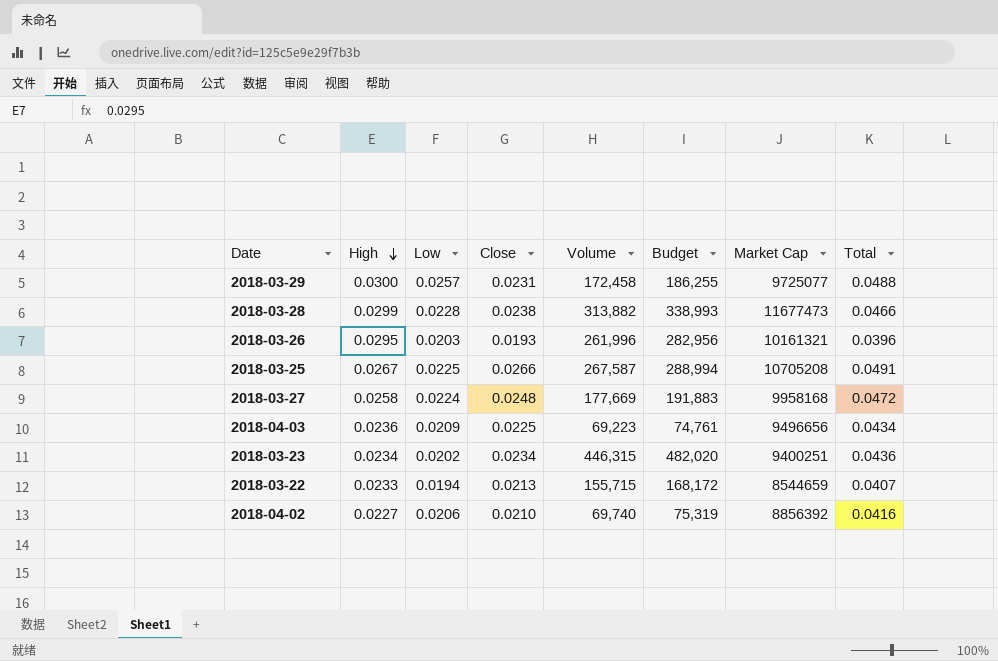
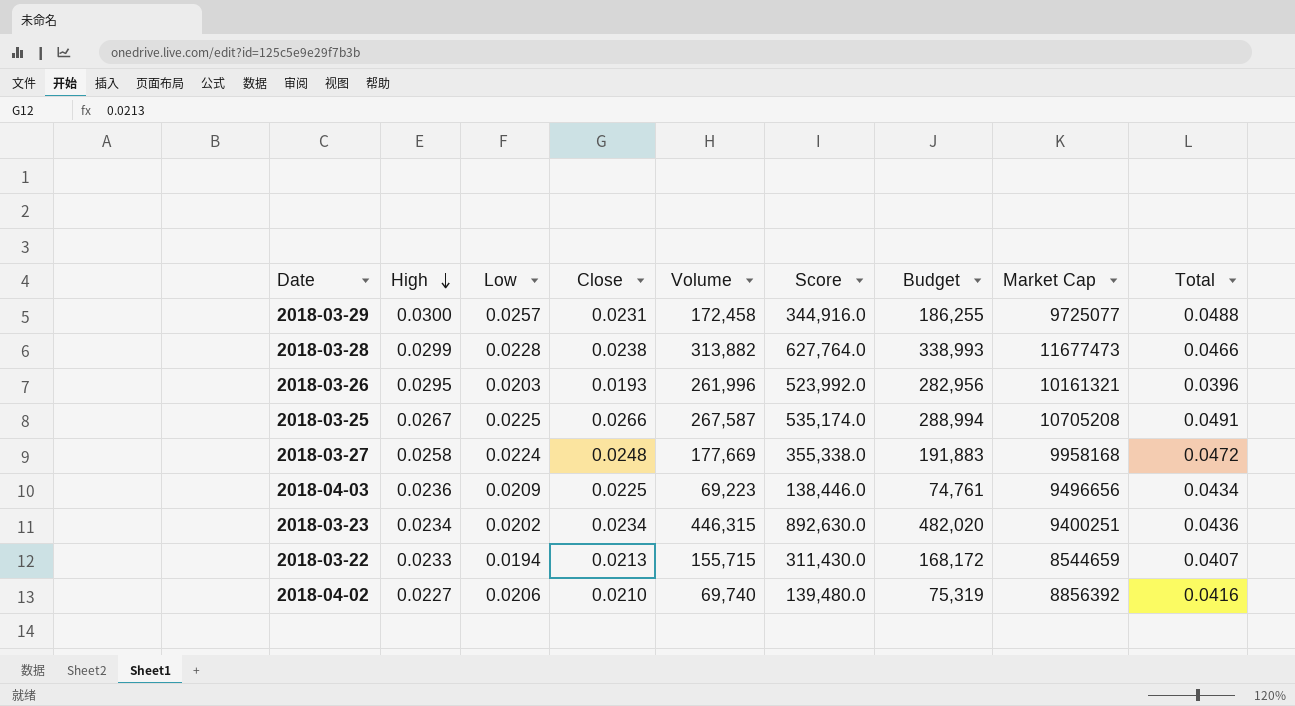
column Score | formula: none -> [Volume] * 2

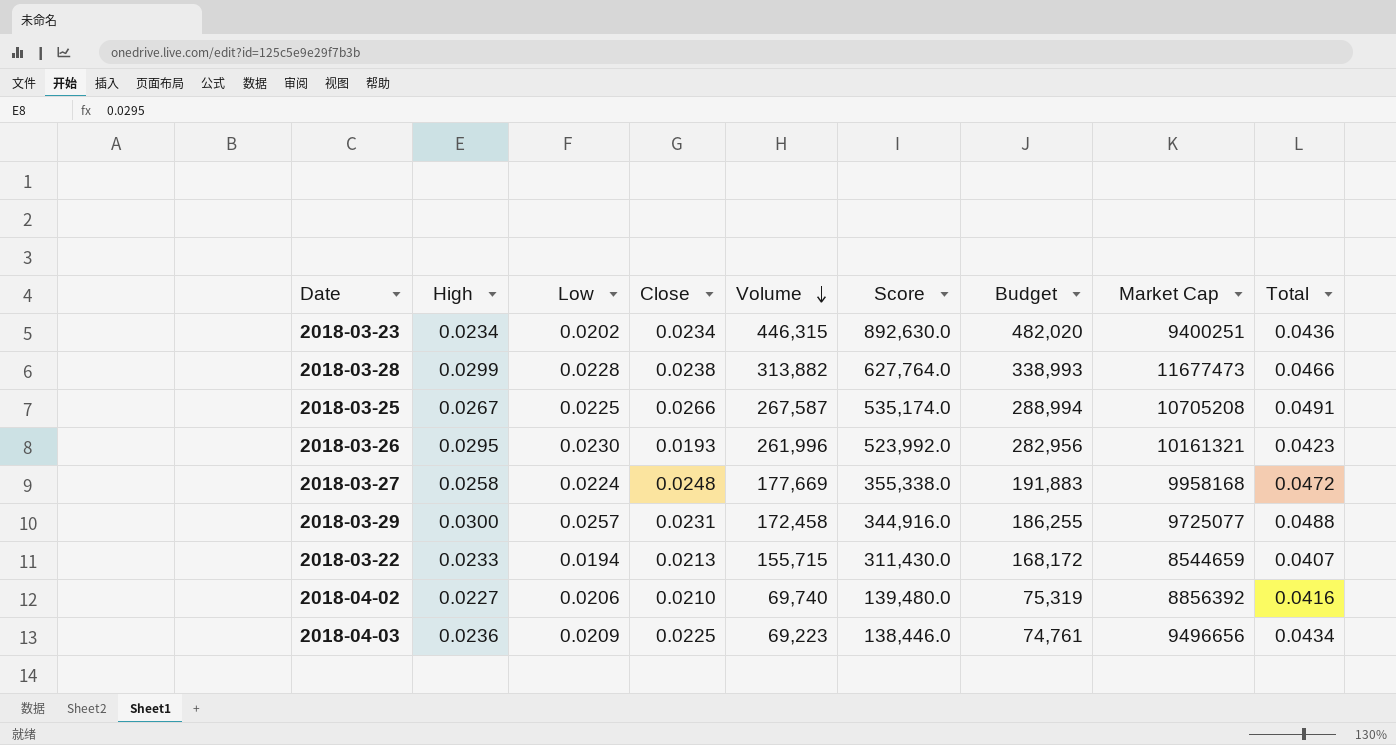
row order: High descending -> Volume descending
2018-03-26 | Low: 0.0203 -> 0.0230
2018-03-26 | Total: 0.0396 -> 0.0423

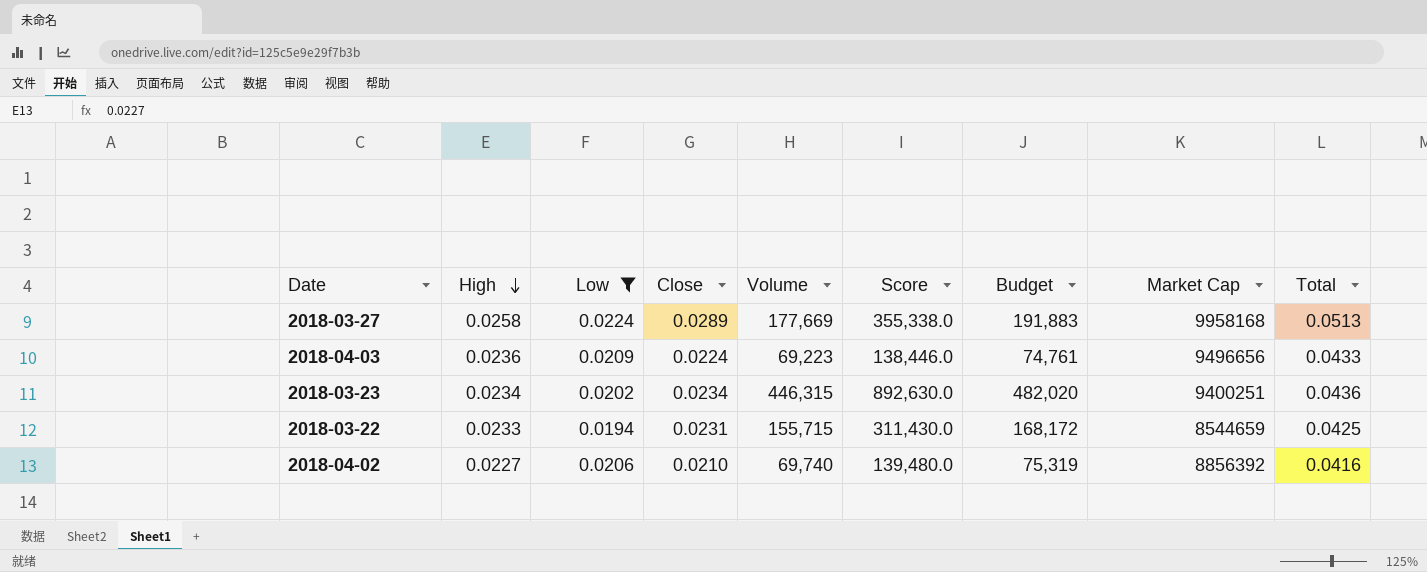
filter: none -> Low <= 0.0224
row order: Volume descending -> High descending
2018-03-27 | Close: 0.0248 -> 0.0289
2018-03-27 | Total: 0.0472 -> 0.0513
2018-04-03 | Close: 0.0225 -> 0.0224
2018-04-03 | Total: 0.0434 -> 0.0433
2018-03-22 | Close: 0.0213 -> 0.0231
2018-03-22 | Total: 0.0407 -> 0.0425

